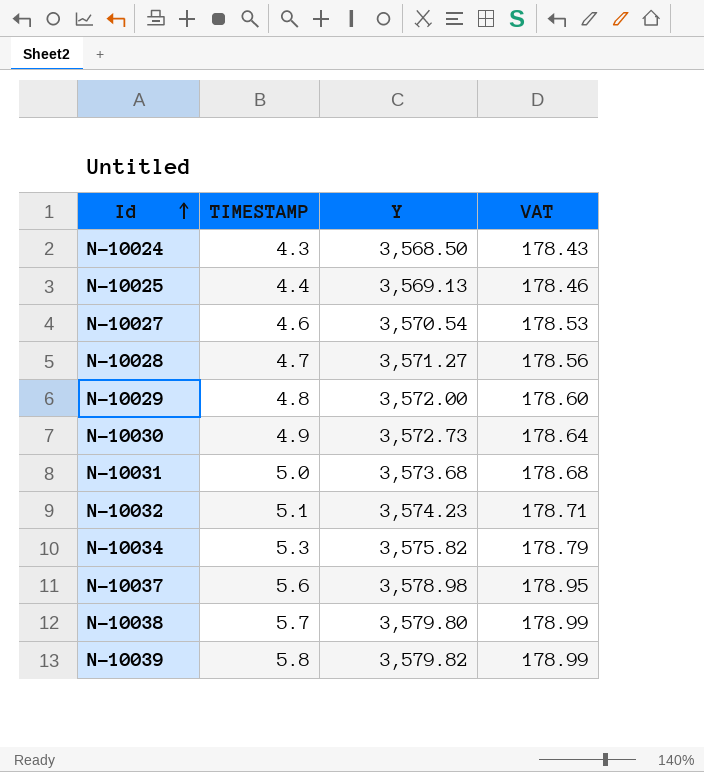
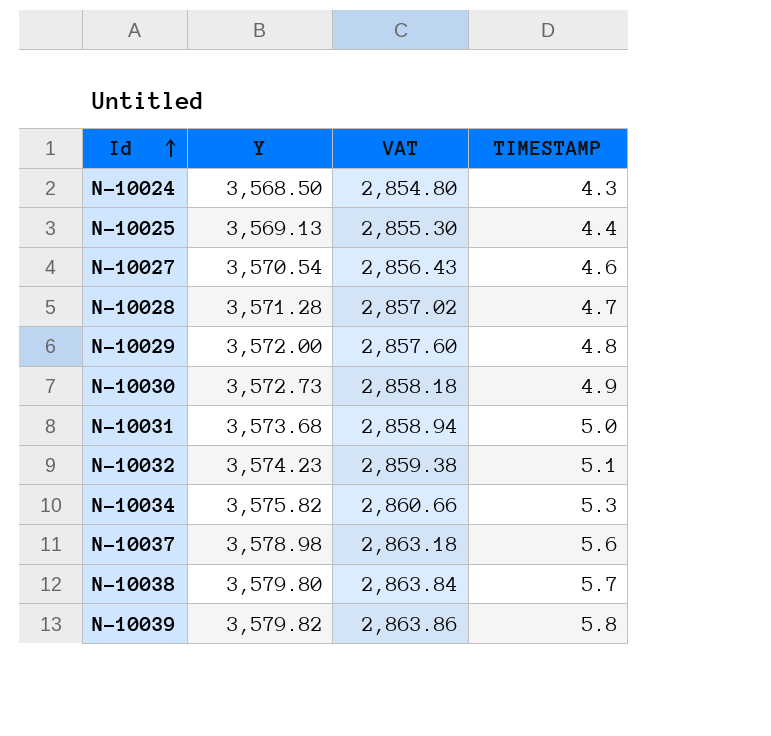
column VAT | formula: [Y] * 0.05 -> [Y] * 0.8
column TIMESTAMP | position: 2 -> 4
N-10028 | Y: 3,571.27 -> 3,571.28

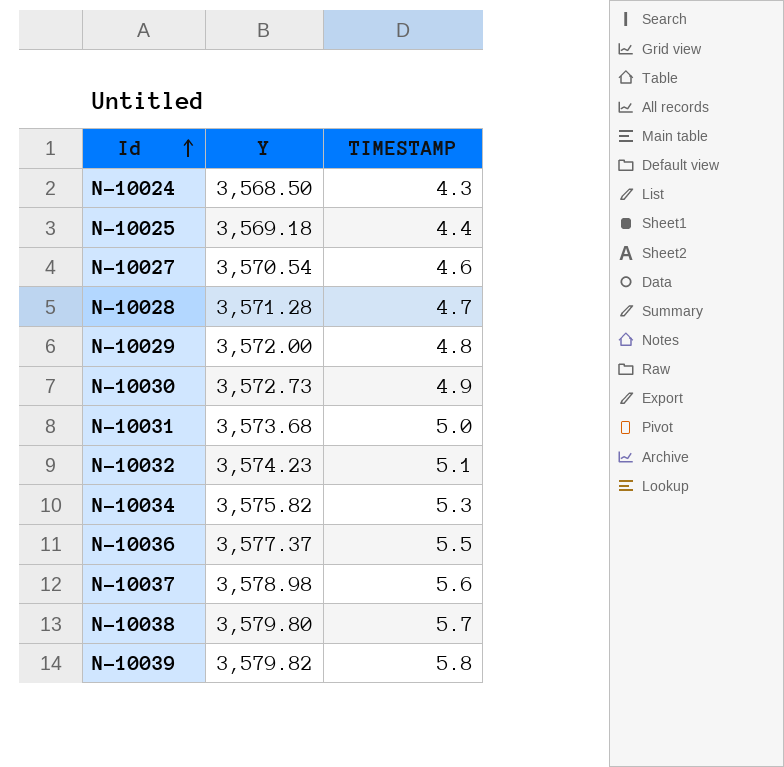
column VAT | formula: [Y] * 0.8 -> none
N-10025 | Y: 3,569.13 -> 3,569.18
row N-10036: none -> 3,577.37 | 5.5

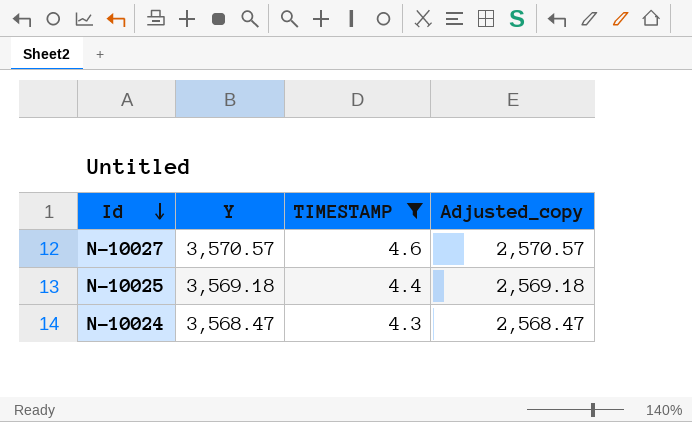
filter: none -> TIMESTAMP <= 4.6
row order: Id ascending -> Id descending
column Adjusted_copy | formula: none -> [Y] - 1000
N-10027 | Y: 3,570.54 -> 3,570.57
N-10024 | Y: 3,568.50 -> 3,568.47

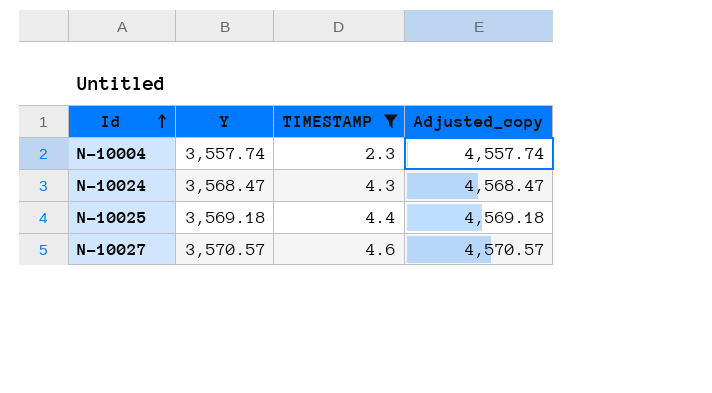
row order: Id descending -> Id ascending
column Adjusted_copy | formula: [Y] - 1000 -> [Y] + 1000
row N-10004: none -> 3,557.74 | 2.3 | 4,557.74

